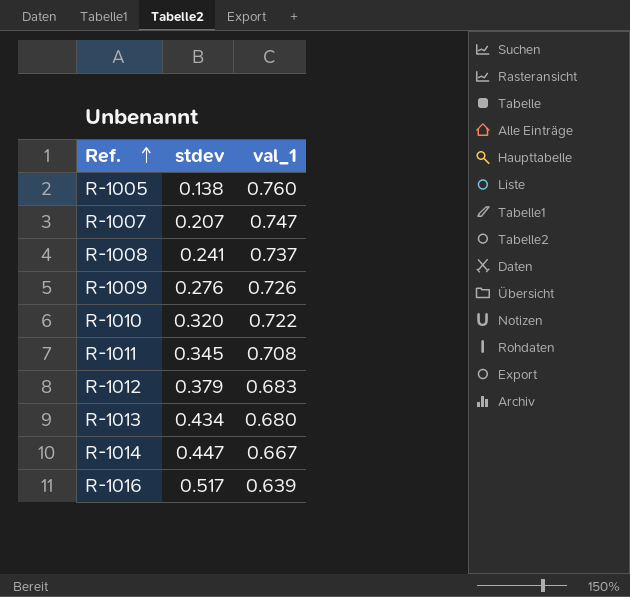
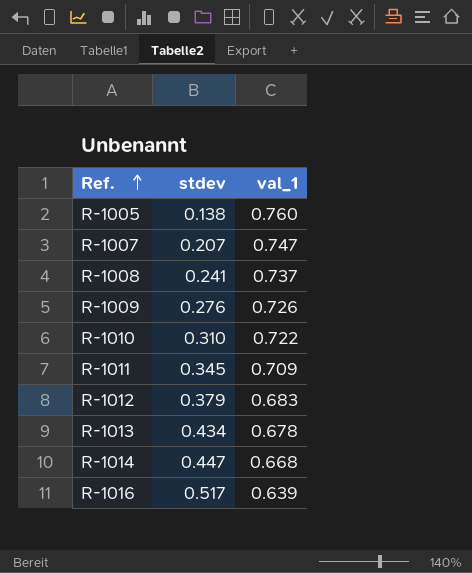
R-1010 | stdev: 0.320 -> 0.310
R-1011 | val_1: 0.708 -> 0.709
R-1013 | val_1: 0.680 -> 0.678
R-1014 | val_1: 0.667 -> 0.668

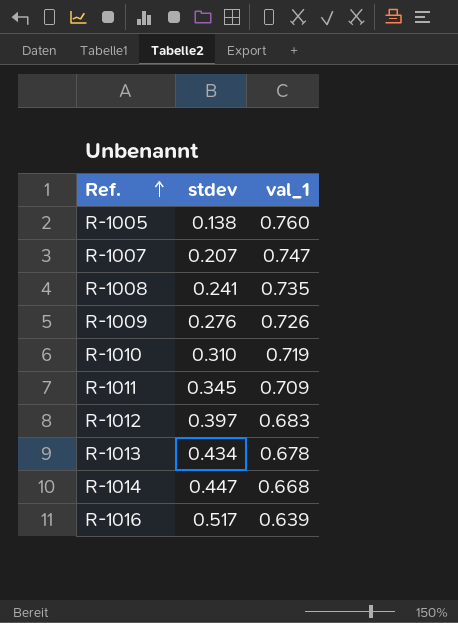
R-1008 | val_1: 0.737 -> 0.735
R-1010 | val_1: 0.722 -> 0.719
R-1012 | stdev: 0.379 -> 0.397

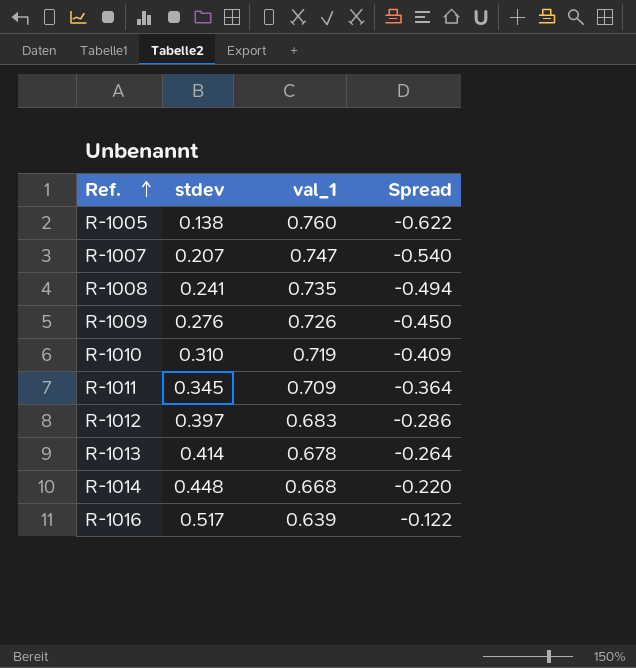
column Spread | formula: none -> [stdev] - [val_1]
R-1013 | stdev: 0.434 -> 0.414
R-1014 | stdev: 0.447 -> 0.448

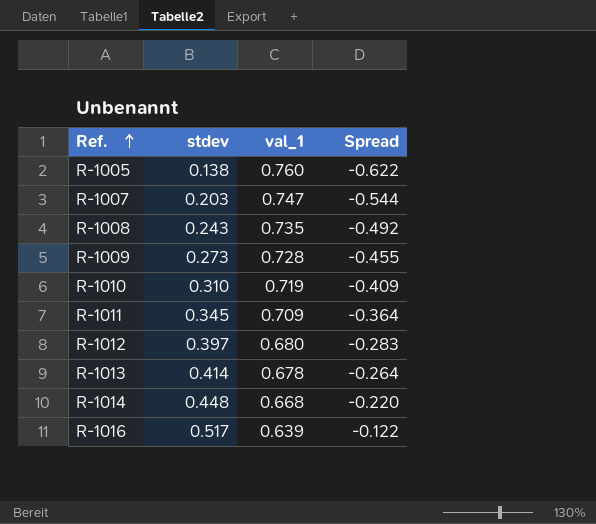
R-1007 | stdev: 0.207 -> 0.203
R-1007 | Spread: -0.540 -> -0.544
R-1008 | stdev: 0.241 -> 0.243
R-1008 | Spread: -0.494 -> -0.492
R-1009 | stdev: 0.276 -> 0.273
R-1009 | val_1: 0.726 -> 0.728
R-1009 | Spread: -0.450 -> -0.455
R-1012 | val_1: 0.683 -> 0.680
R-1012 | Spread: -0.286 -> -0.283

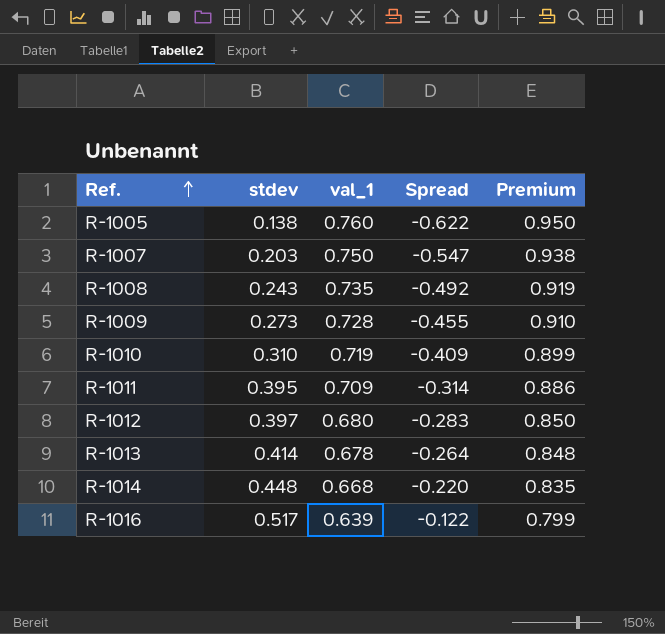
column Premium | formula: none -> [val_1] * 1.25
R-1007 | val_1: 0.747 -> 0.750
R-1007 | Spread: -0.544 -> -0.547
R-1011 | stdev: 0.345 -> 0.395
R-1011 | Spread: -0.364 -> -0.314

